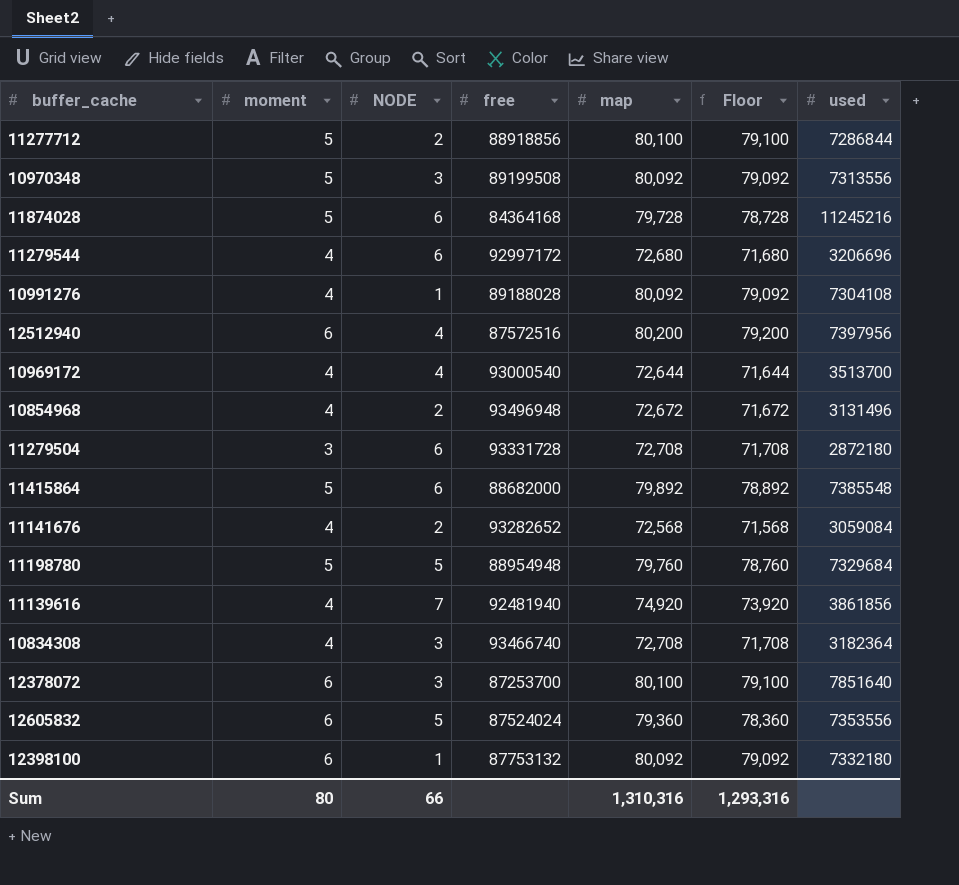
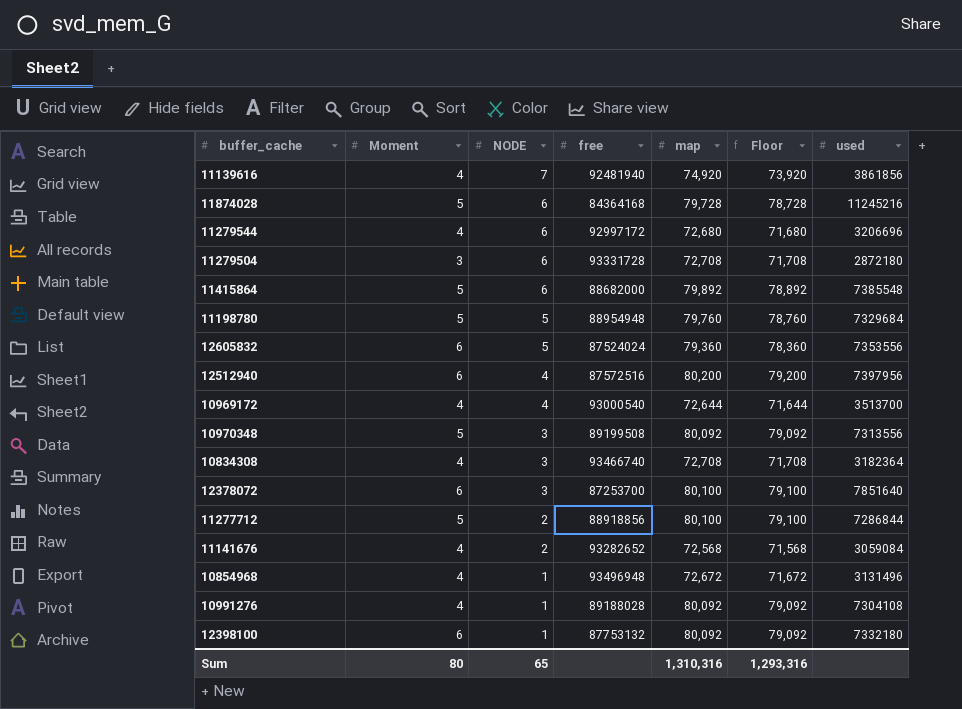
row order: none -> NODE descending
column name: moment -> Moment
10854968 | NODE: 2 -> 1
Sum | NODE: 66 -> 65

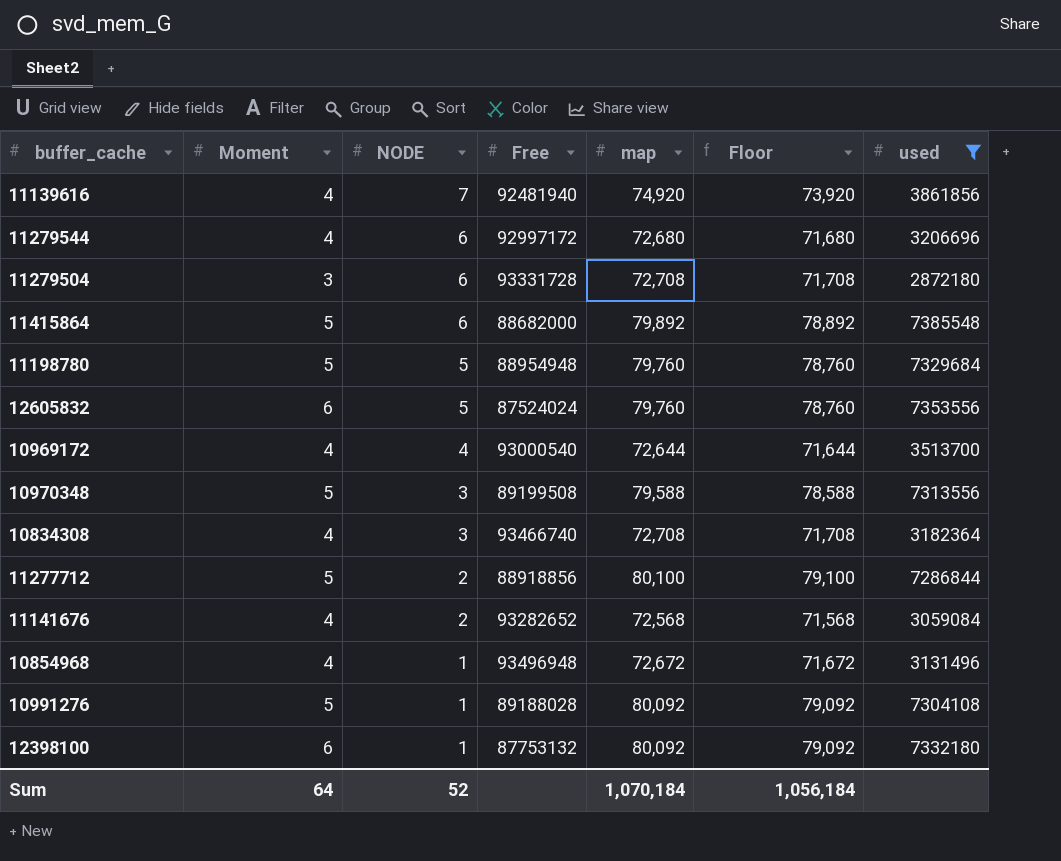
filter: none -> used <= 7385548
column name: free -> Free
12605832 | map: 79,360 -> 79,760
12605832 | Floor: 78,360 -> 78,760
10970348 | map: 80,092 -> 79,588
10970348 | Floor: 79,092 -> 78,588
10991276 | Moment: 4 -> 5
Sum | Moment: 80 -> 64
Sum | NODE: 65 -> 52
Sum | map: 1,310,316 -> 1,070,184
Sum | Floor: 1,293,316 -> 1,056,184

